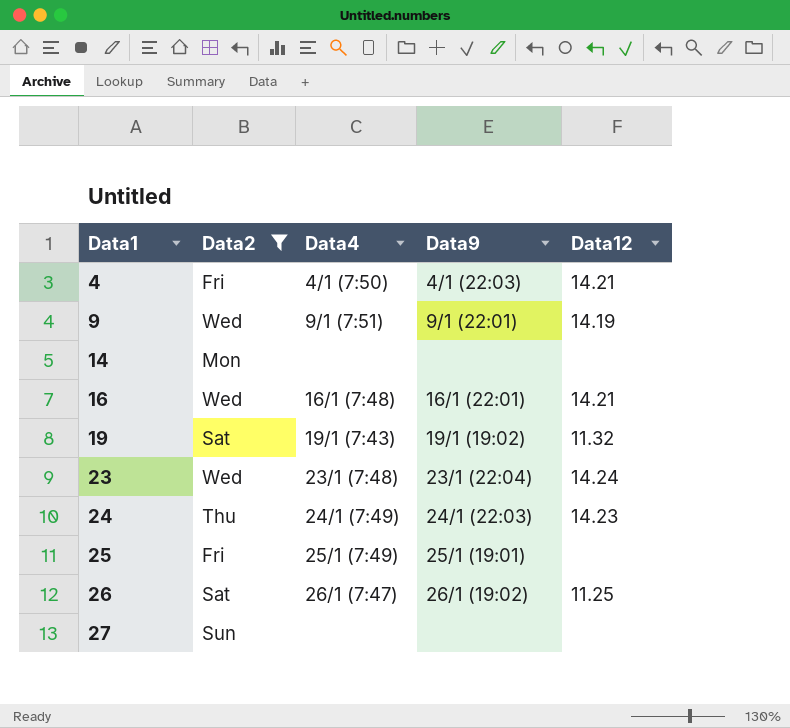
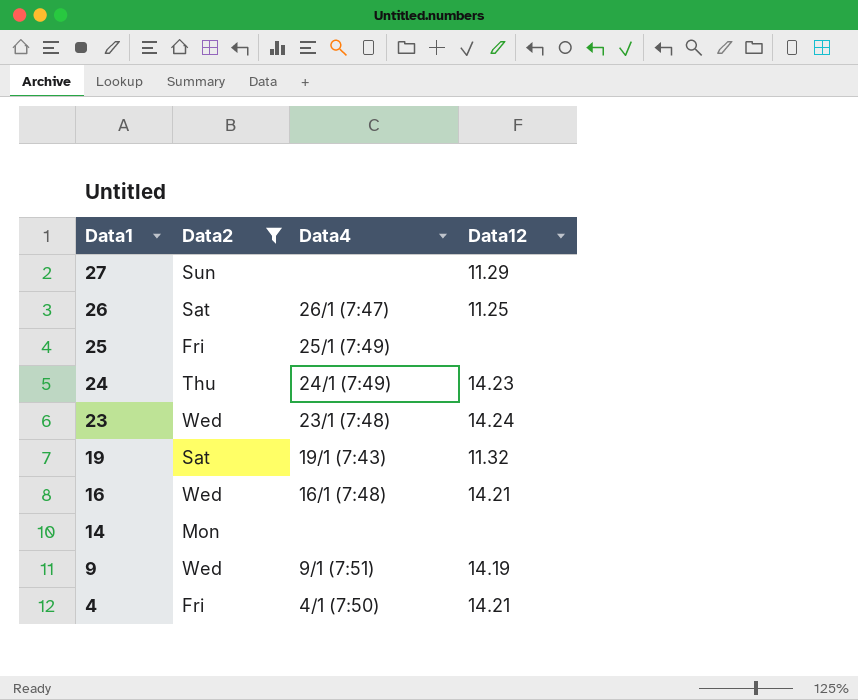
row order: Data1 ascending -> Data1 descending
column Data9 | position: 4 -> none
27 | Data12: none -> 11.29

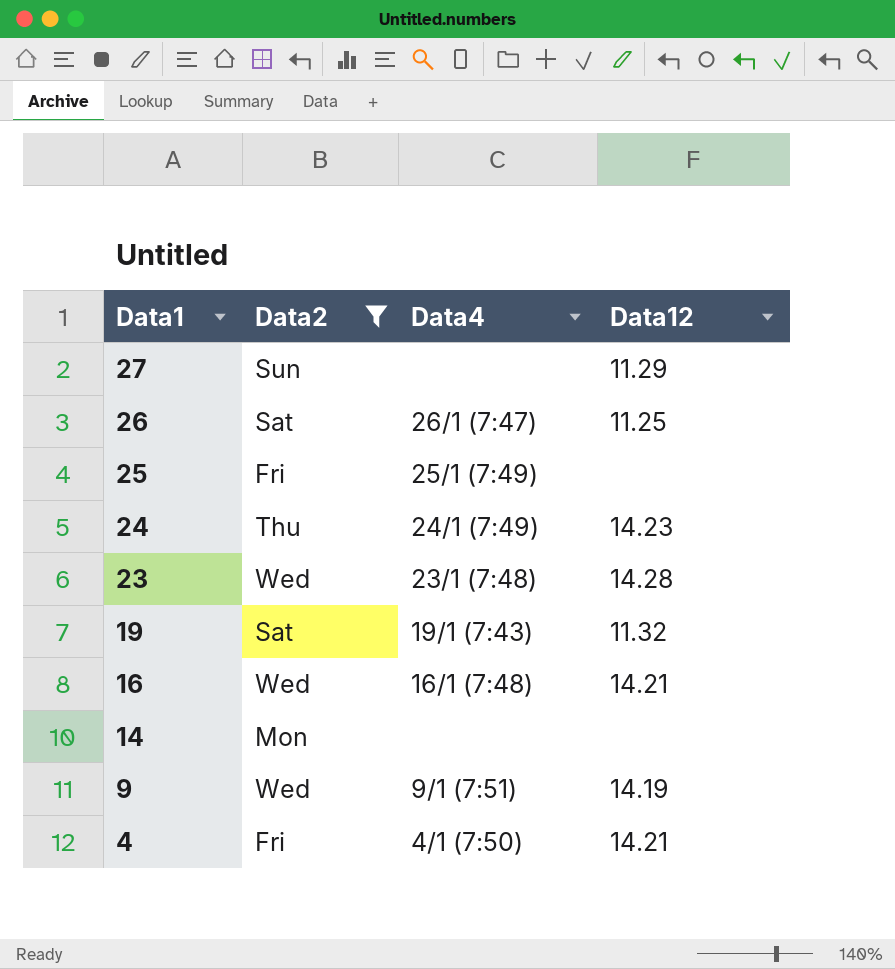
23 | Data12: 14.24 -> 14.28

